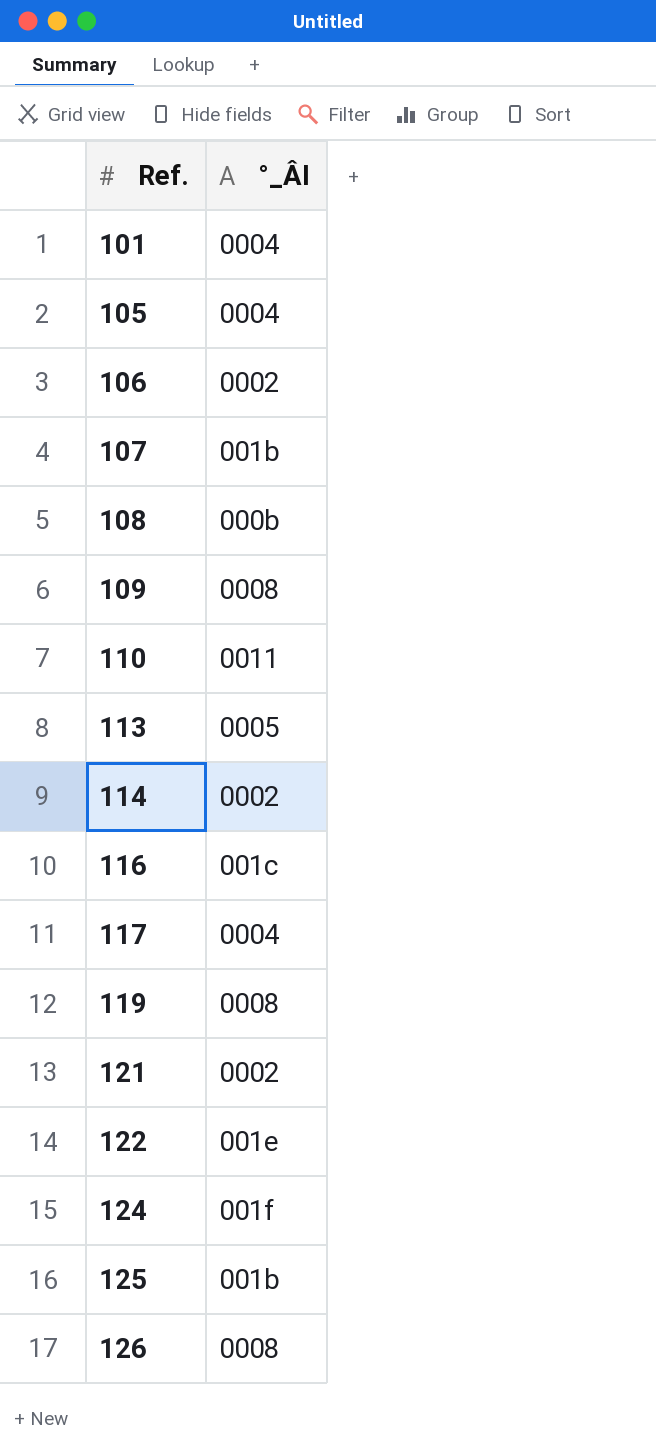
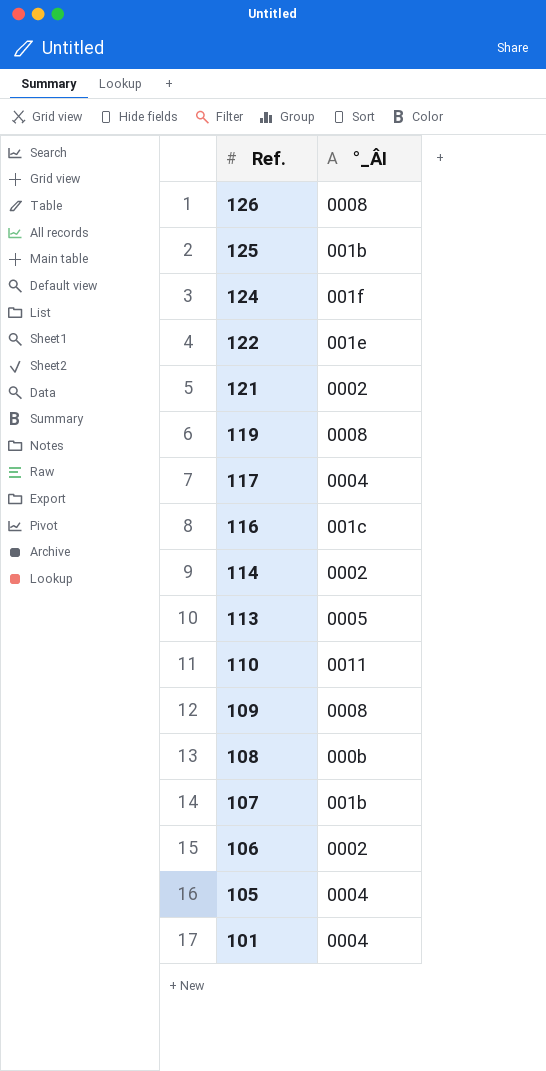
row order: Ref. ascending -> Ref. descending

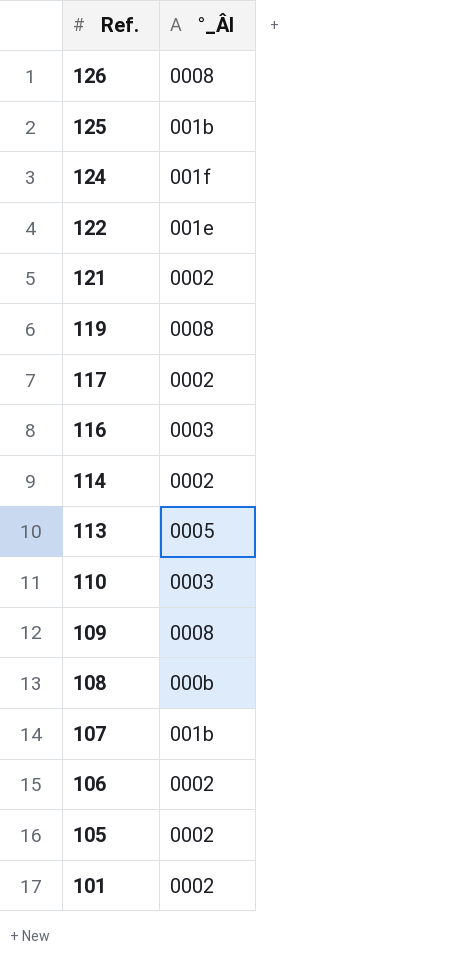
117 | °_ÂI: 0004 -> 0002
116 | °_ÂI: 001c -> 0003
110 | °_ÂI: 0011 -> 0003
105 | °_ÂI: 0004 -> 0002
101 | °_ÂI: 0004 -> 0002

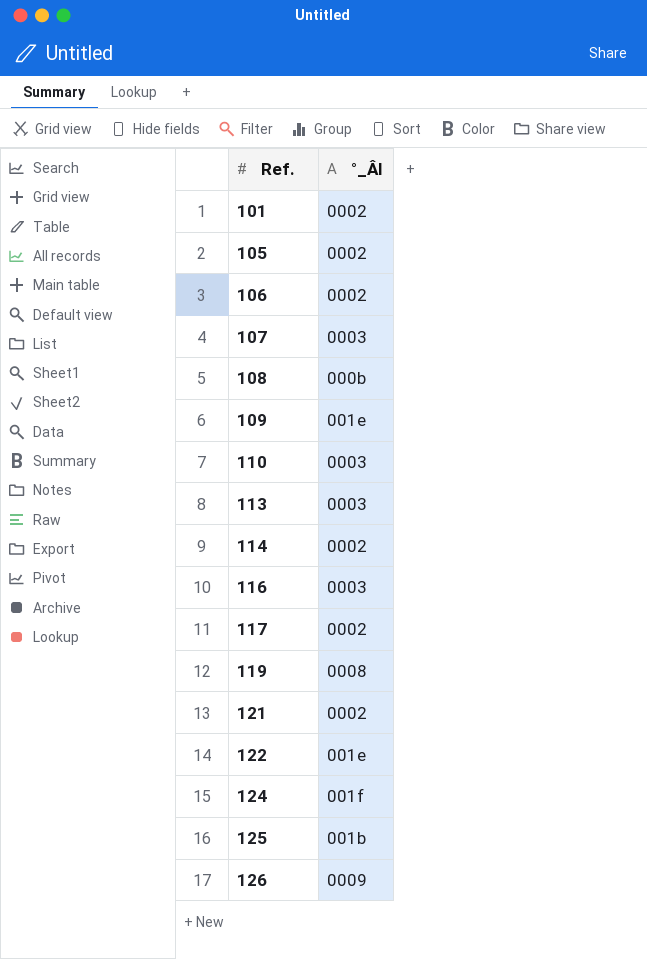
row order: Ref. descending -> Ref. ascending
107 | °_ÂI: 001b -> 0003
109 | °_ÂI: 0008 -> 001e
113 | °_ÂI: 0005 -> 0003
126 | °_ÂI: 0008 -> 0009

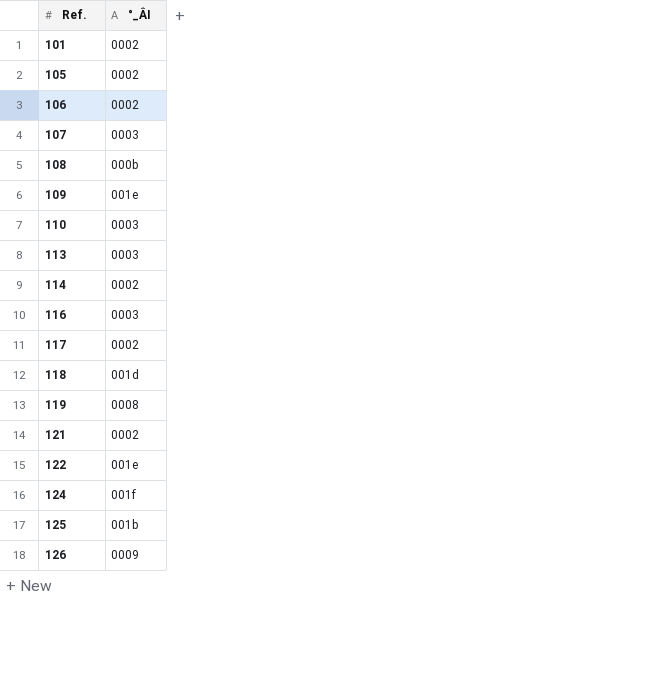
row 118: none -> 001d

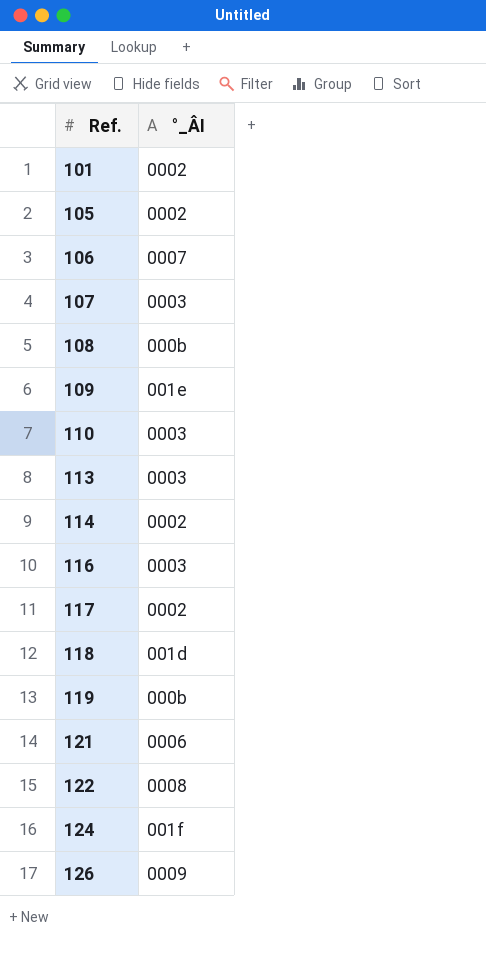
row 125: 001b -> none
106 | °_ÂI: 0002 -> 0007
119 | °_ÂI: 0008 -> 000b
121 | °_ÂI: 0002 -> 0006
122 | °_ÂI: 001e -> 0008

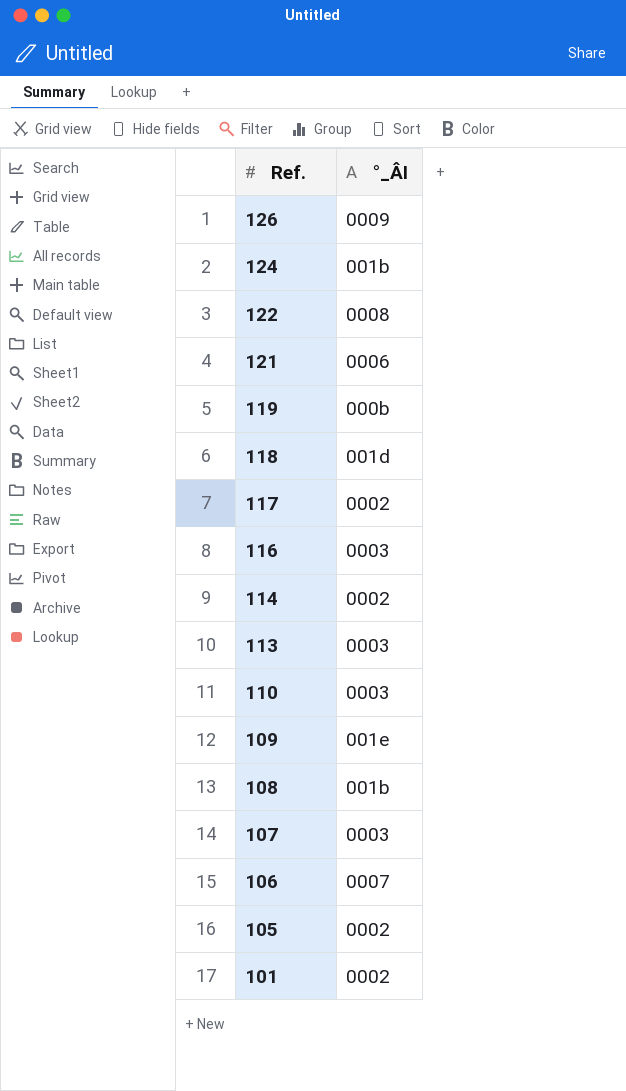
row order: Ref. ascending -> Ref. descending
124 | °_ÂI: 001f -> 001b
108 | °_ÂI: 000b -> 001b

